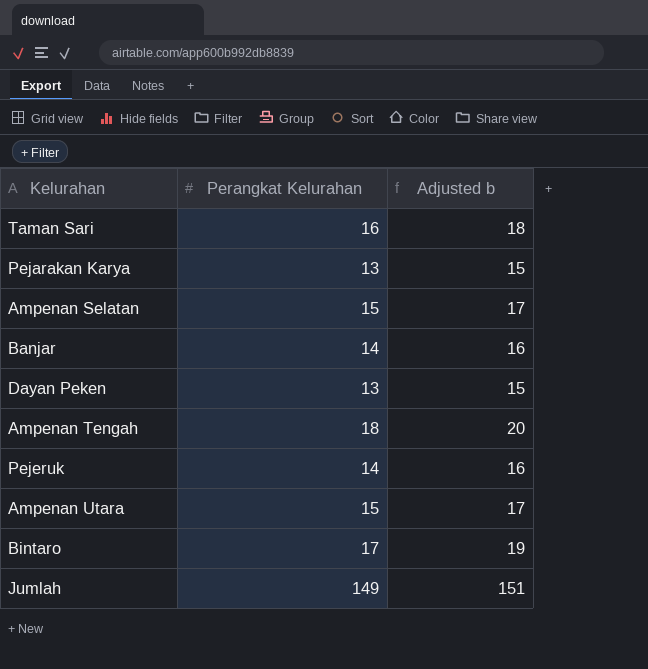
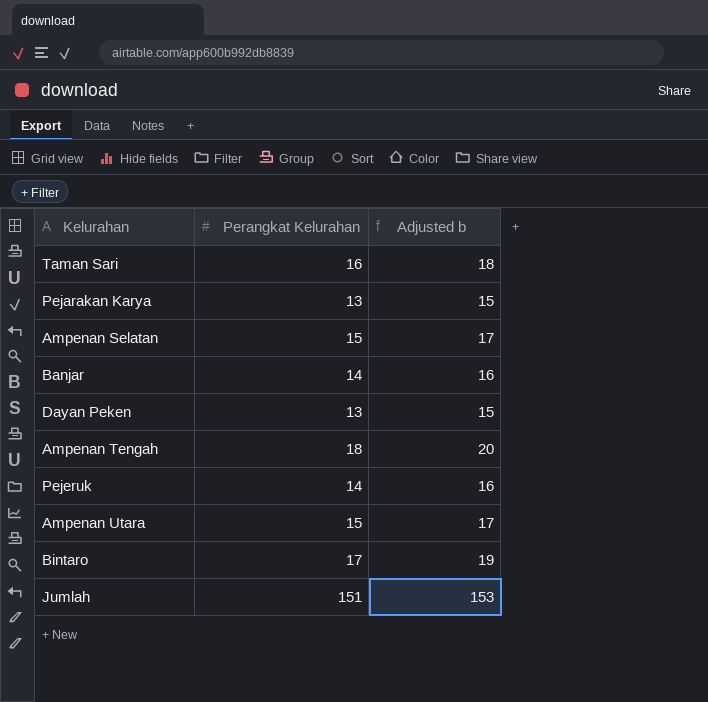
Jumlah | Perangkat Kelurahan: 149 -> 151
Jumlah | Adjusted b: 151 -> 153

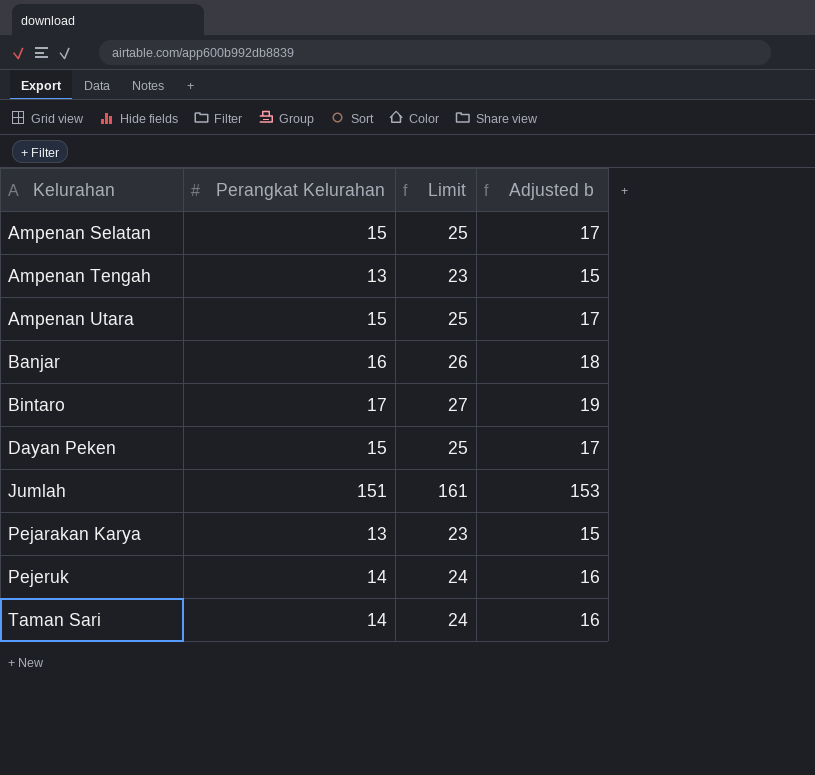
row order: none -> Kelurahan ascending
column Limit | formula: none -> [Perangkat Kelurahan] + 10
Ampenan Tengah | Perangkat Kelurahan: 18 -> 13
Ampenan Tengah | Adjusted b: 20 -> 15
Banjar | Perangkat Kelurahan: 14 -> 16
Banjar | Adjusted b: 16 -> 18
Dayan Peken | Perangkat Kelurahan: 13 -> 15
Dayan Peken | Adjusted b: 15 -> 17
Taman Sari | Perangkat Kelurahan: 16 -> 14
Taman Sari | Adjusted b: 18 -> 16

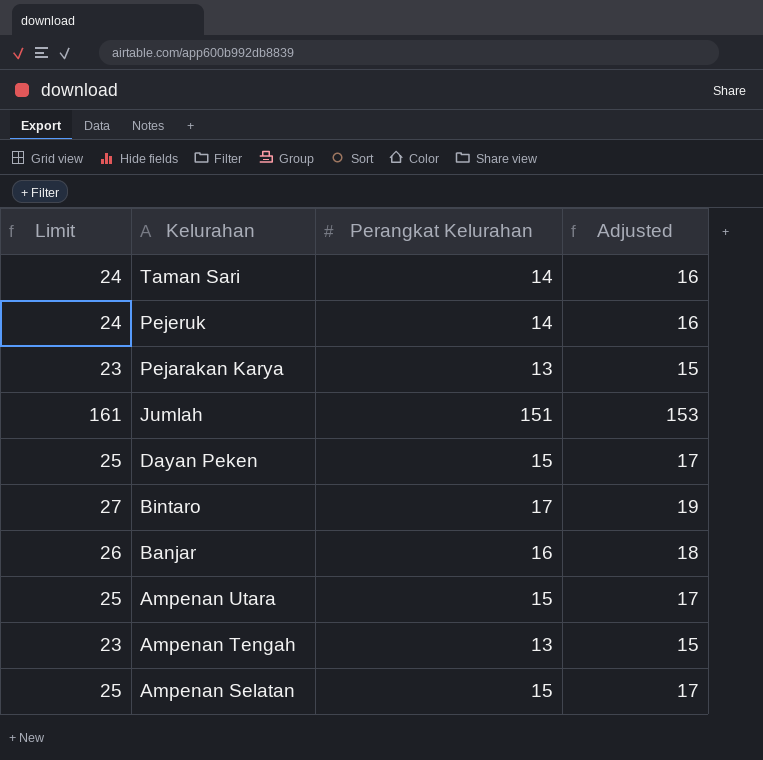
row order: Kelurahan ascending -> Kelurahan descending
column Limit | position: 3 -> 1
column name: Adjusted b -> Adjusted

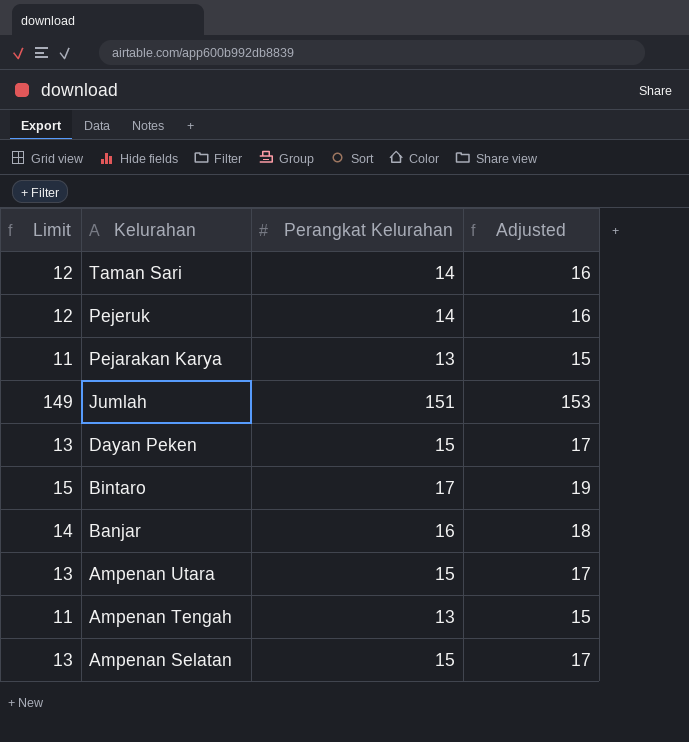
column Limit | formula: [Perangkat Kelurahan] + 10 -> [Perangkat Kelurahan] - 2

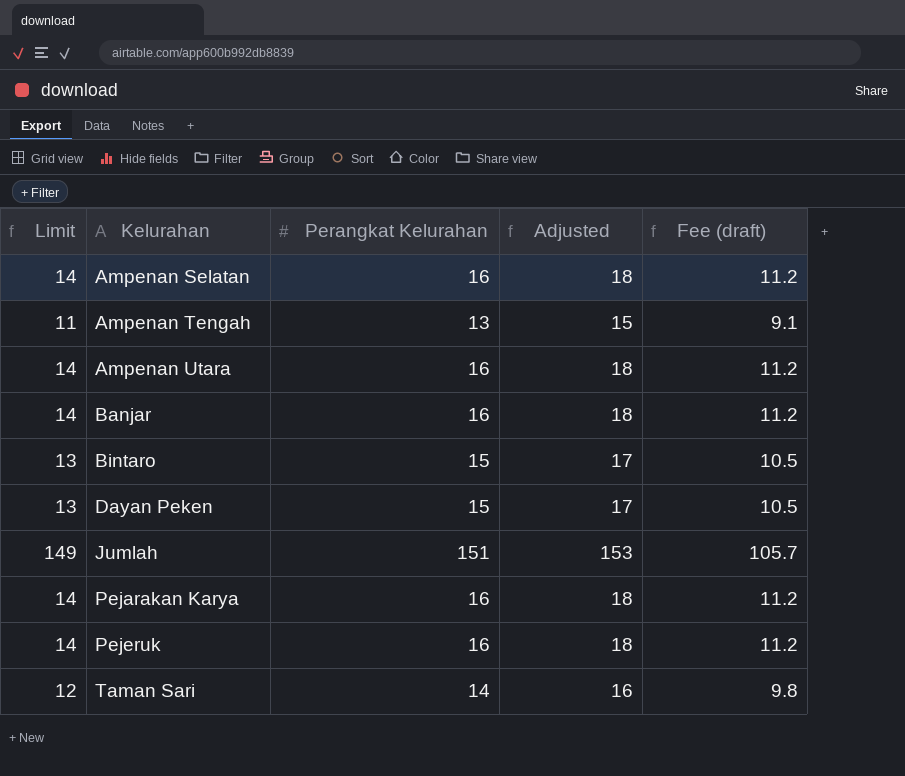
row order: Kelurahan descending -> Kelurahan ascending
column Fee (draft) | formula: none -> [Perangkat Kelurahan] * 0.7
Ampenan Selatan | Limit: 13 -> 14
Ampenan Selatan | Perangkat Kelurahan: 15 -> 16
Ampenan Selatan | Adjusted: 17 -> 18
Ampenan Utara | Limit: 13 -> 14
Ampenan Utara | Perangkat Kelurahan: 15 -> 16
Ampenan Utara | Adjusted: 17 -> 18
Bintaro | Limit: 15 -> 13
Bintaro | Perangkat Kelurahan: 17 -> 15
Bintaro | Adjusted: 19 -> 17
Pejarakan Karya | Limit: 11 -> 14
Pejarakan Karya | Perangkat Kelurahan: 13 -> 16
Pejarakan Karya | Adjusted: 15 -> 18
Pejeruk | Limit: 12 -> 14
Pejeruk | Perangkat Kelurahan: 14 -> 16
Pejeruk | Adjusted: 16 -> 18

